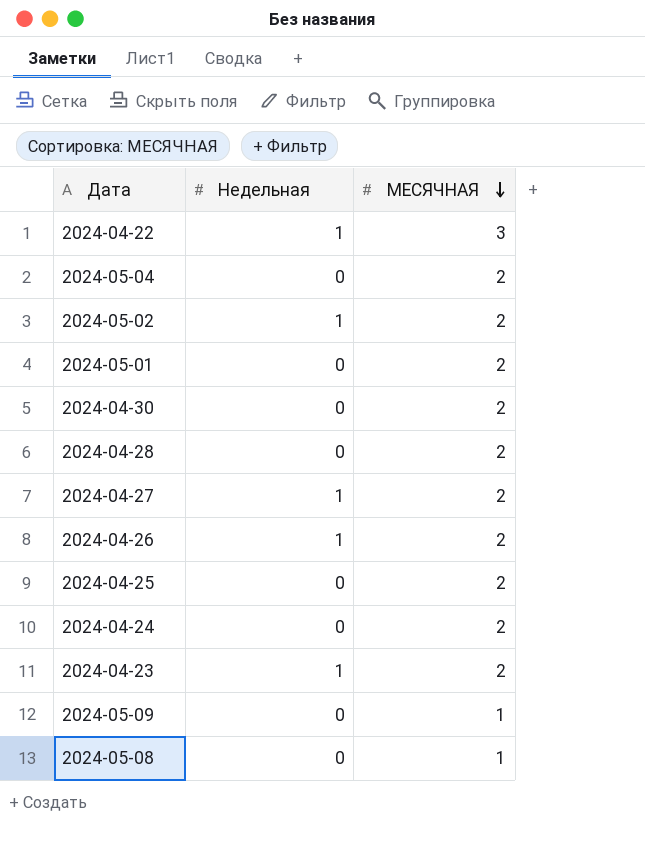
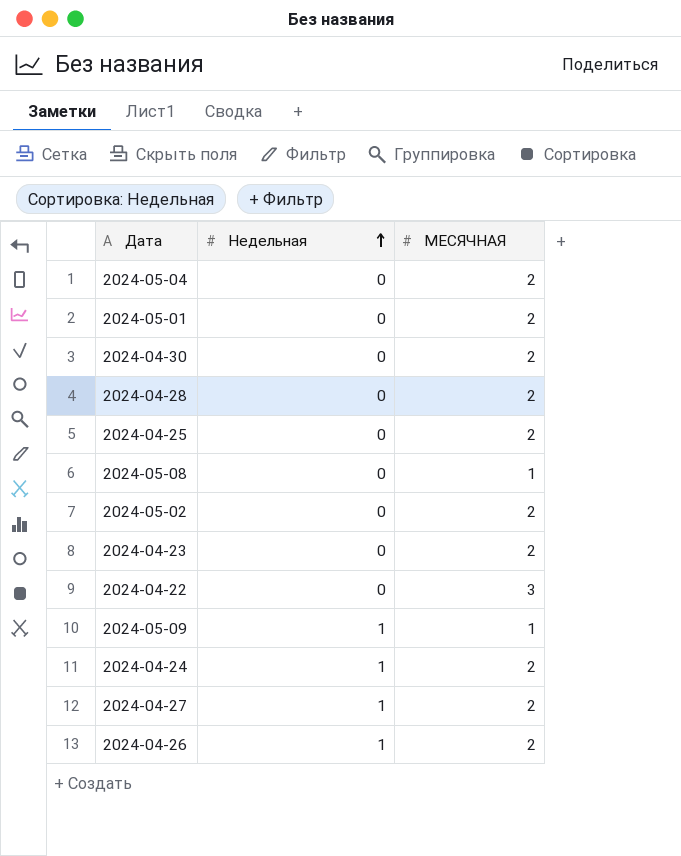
row order: МЕСЯЧНАЯ descending -> Недельная ascending
2024-05-02 | Недельная: 1 -> 0
2024-04-23 | Недельная: 1 -> 0
2024-04-22 | Недельная: 1 -> 0
2024-05-09 | Недельная: 0 -> 1
2024-04-24 | Недельная: 0 -> 1

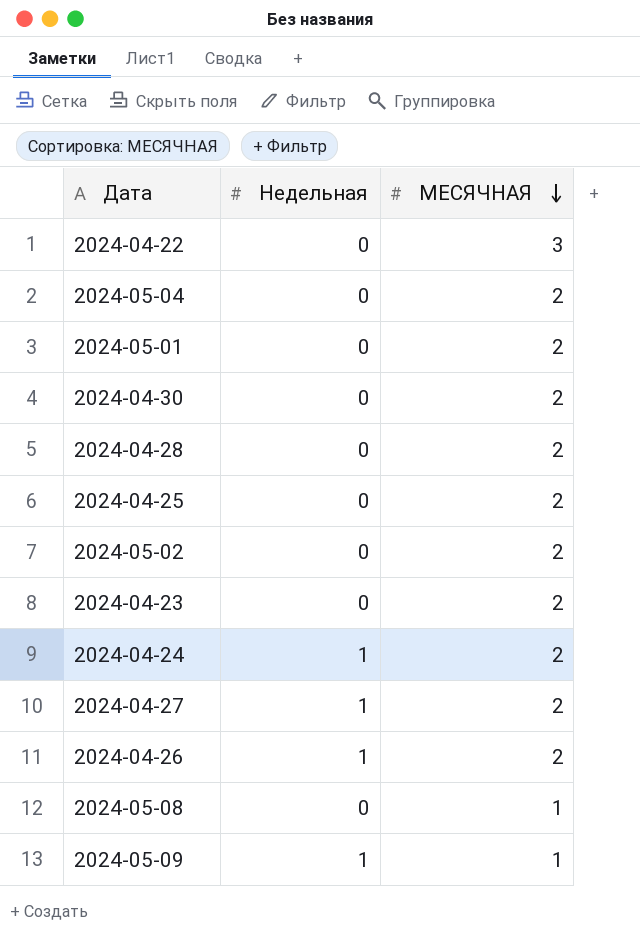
row order: Недельная ascending -> МЕСЯЧНАЯ descending

